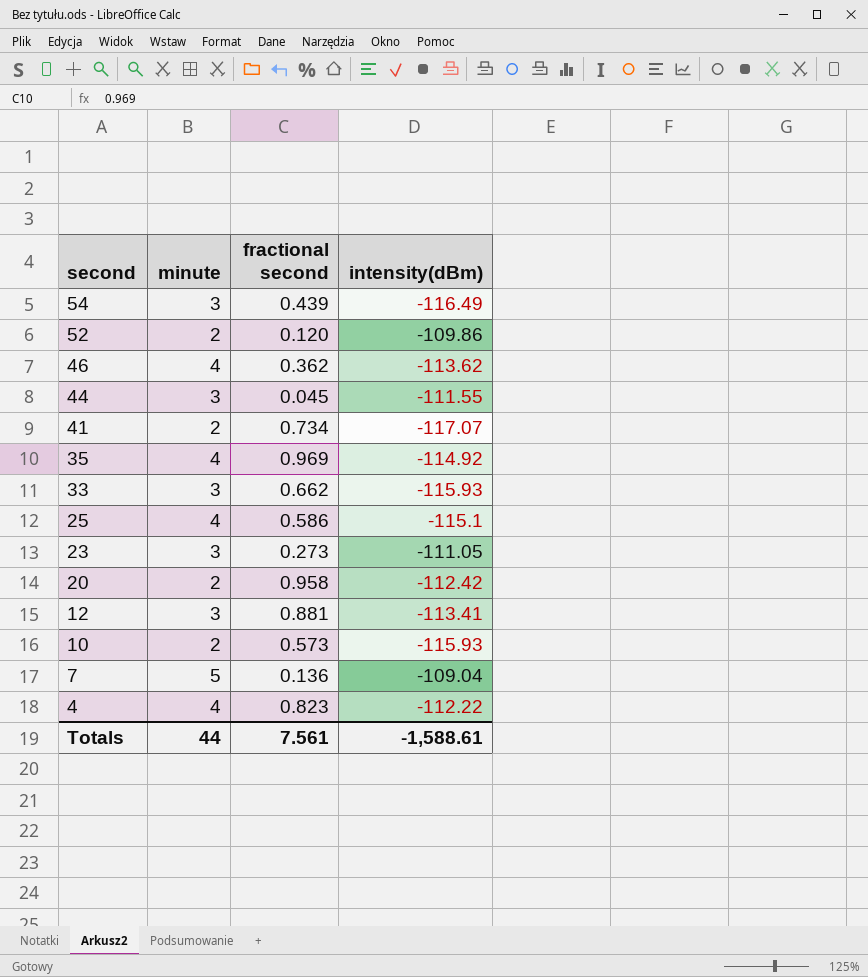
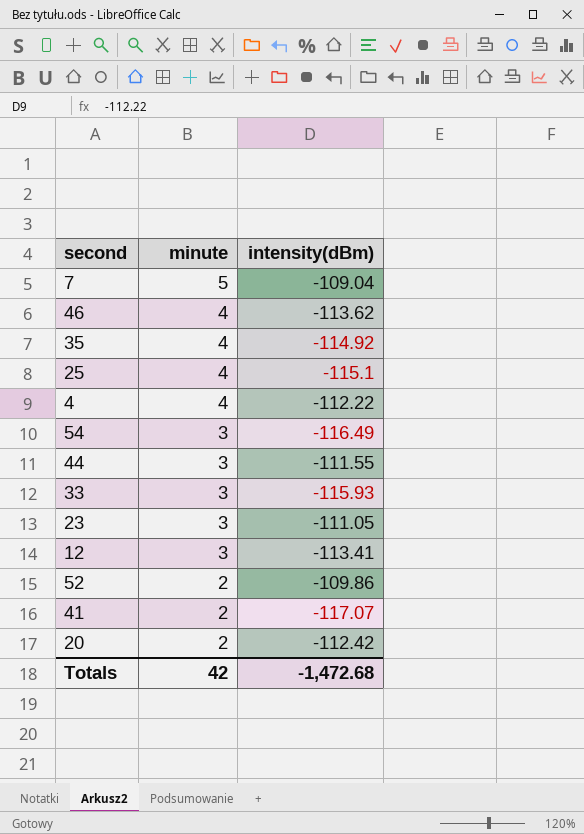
row order: second descending -> minute descending
column fractional second | position: 3 -> none
row 10: 2 | 0.573 | -115.93 -> none
Totals | minute: 44 -> 42
Totals | intensity(dBm): -1,588.61 -> -1,472.68

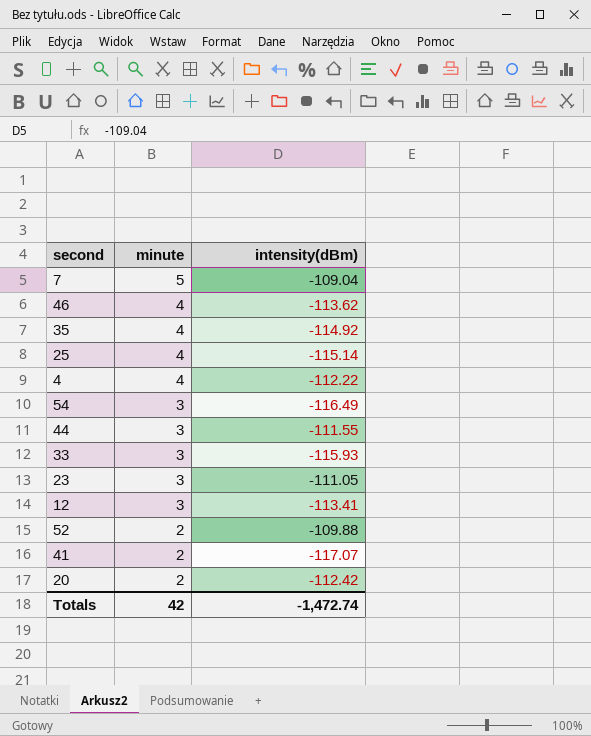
25 | intensity(dBm): -115.1 -> -115.14
52 | intensity(dBm): -109.86 -> -109.88
Totals | intensity(dBm): -1,472.68 -> -1,472.74

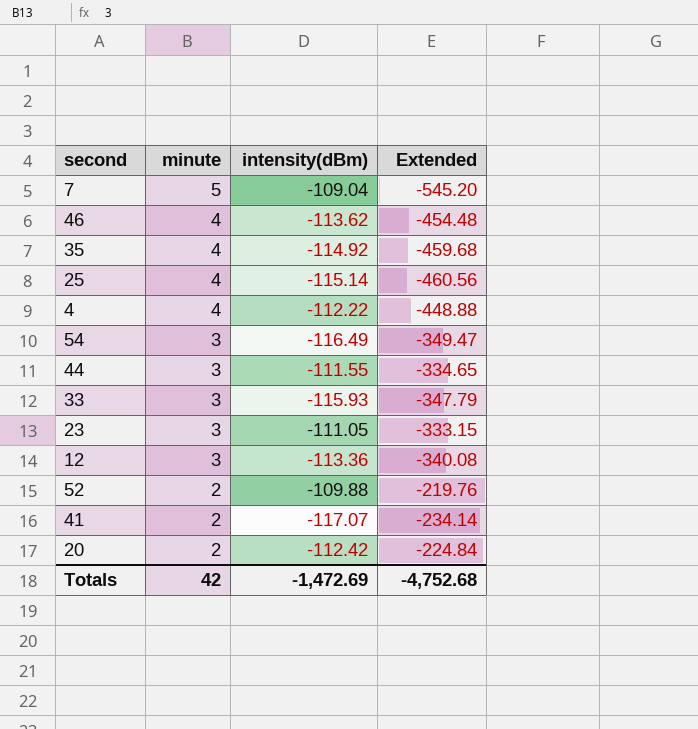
column Extended | formula: none -> [minute] * [intensity(dBm)]
12 | intensity(dBm): -113.41 -> -113.36
Totals | intensity(dBm): -1,472.74 -> -1,472.69

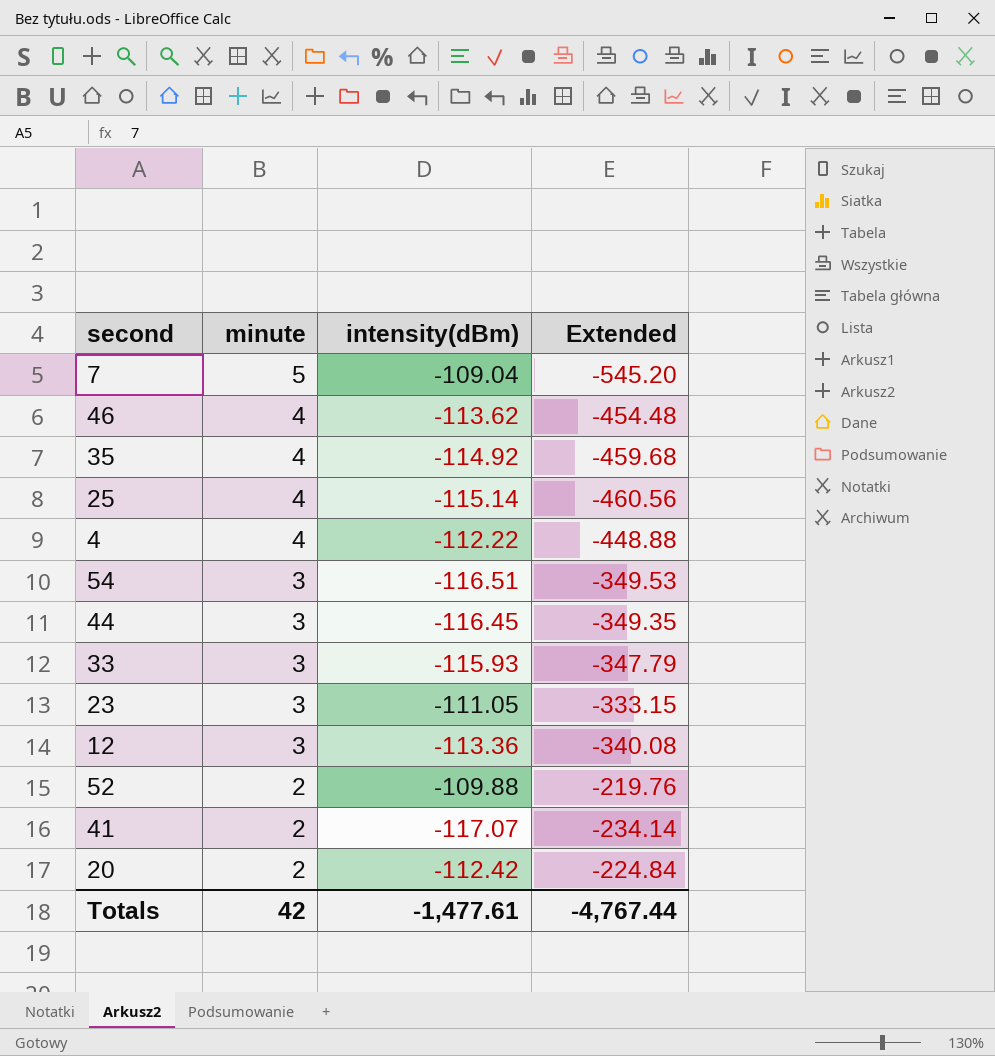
54 | intensity(dBm): -116.49 -> -116.51
54 | Extended: -349.47 -> -349.53
44 | intensity(dBm): -111.55 -> -116.45
44 | Extended: -334.65 -> -349.35
Totals | intensity(dBm): -1,472.69 -> -1,477.61
Totals | Extended: -4,752.68 -> -4,767.44

